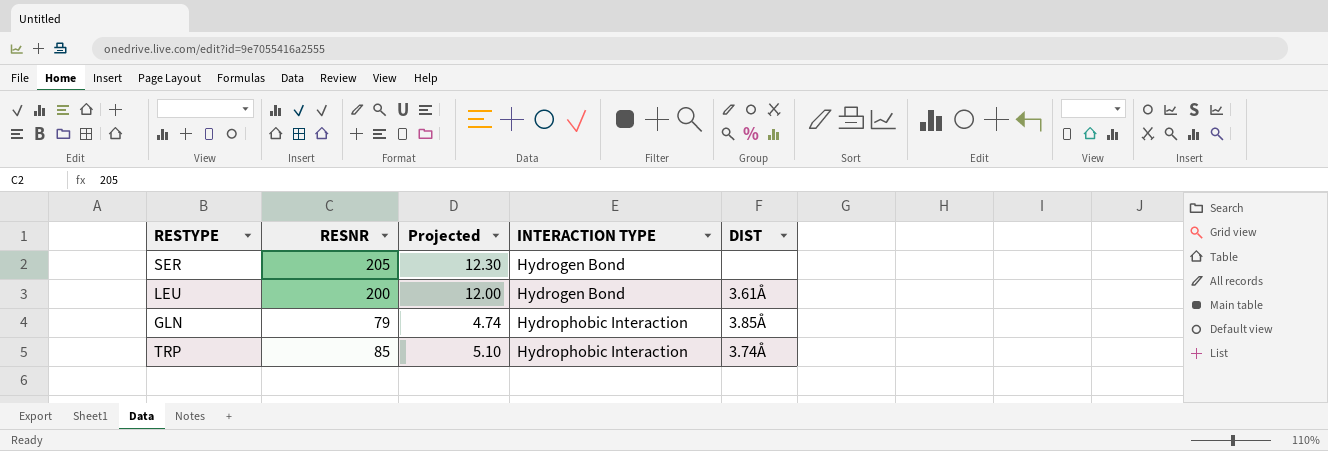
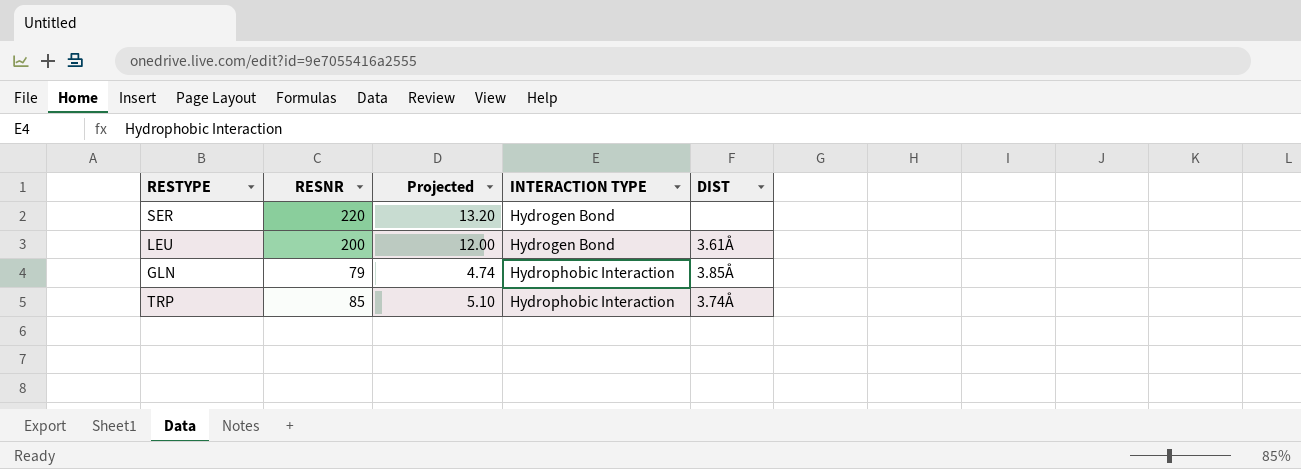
SER | RESNR: 205 -> 220
SER | Projected: 12.30 -> 13.20

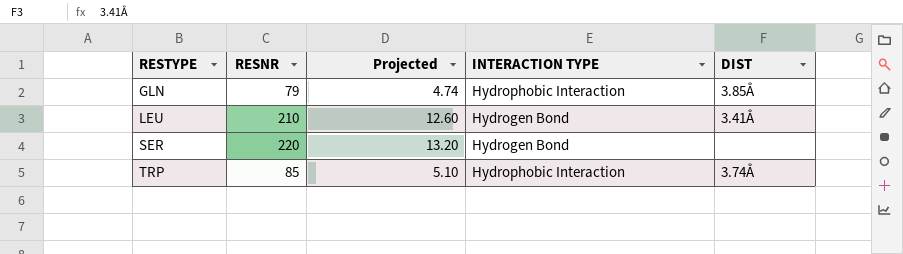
row order: INTERACTION TYPE ascending -> RESTYPE ascending
LEU | RESNR: 200 -> 210
LEU | Projected: 12.00 -> 12.60
LEU | DIST: 3.61Å -> 3.41Å

